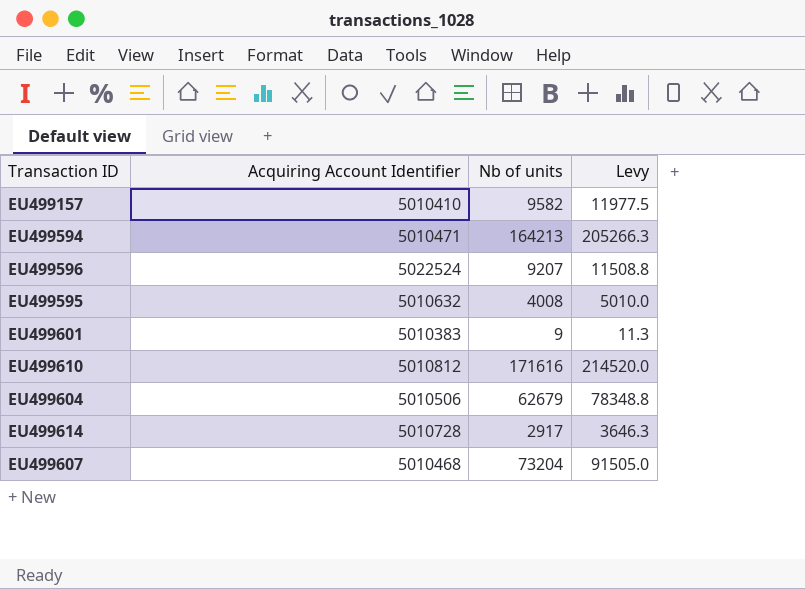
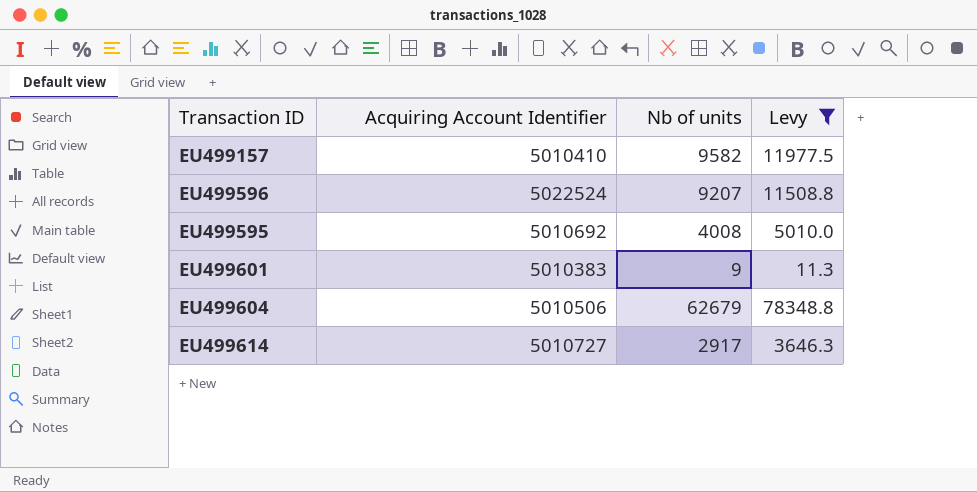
filter: none -> Levy <= 78348.8
EU499595 | Acquiring Account Identifier: 5010632 -> 5010692
EU499614 | Acquiring Account Identifier: 5010728 -> 5010727

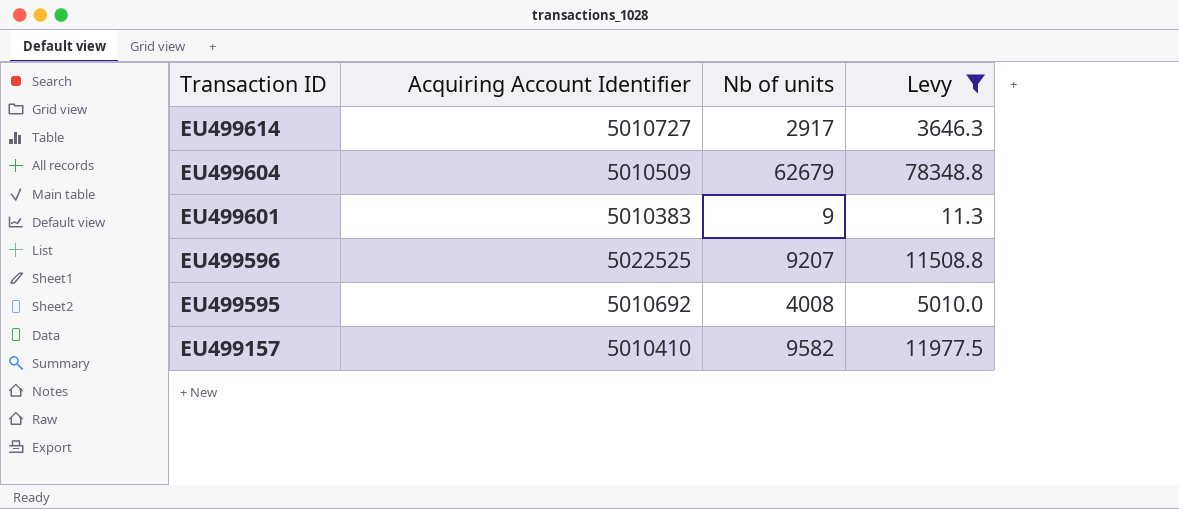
row order: none -> Transaction ID descending
EU499604 | Acquiring Account Identifier: 5010506 -> 5010509
EU499596 | Acquiring Account Identifier: 5022524 -> 5022525

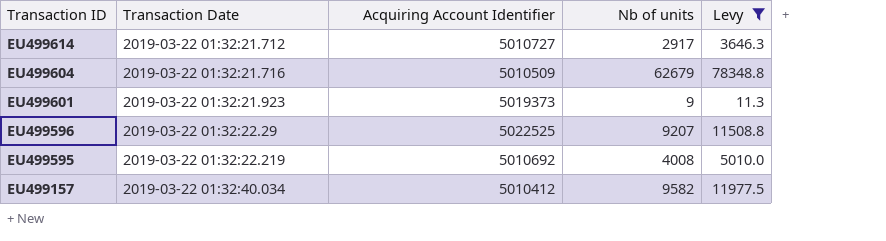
column Transaction Date | position: none -> 2
EU499601 | Acquiring Account Identifier: 5010383 -> 5019373
EU499157 | Acquiring Account Identifier: 5010410 -> 5010412

